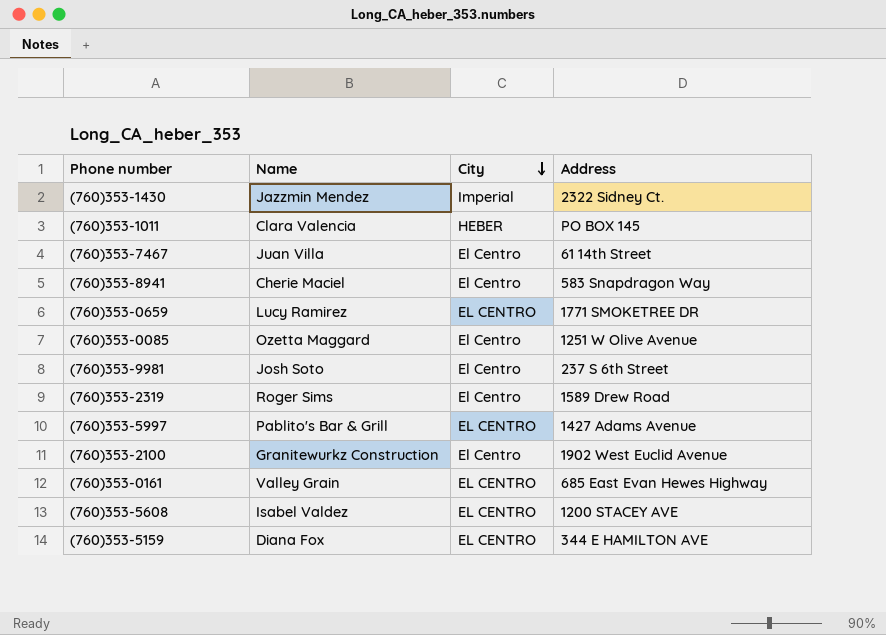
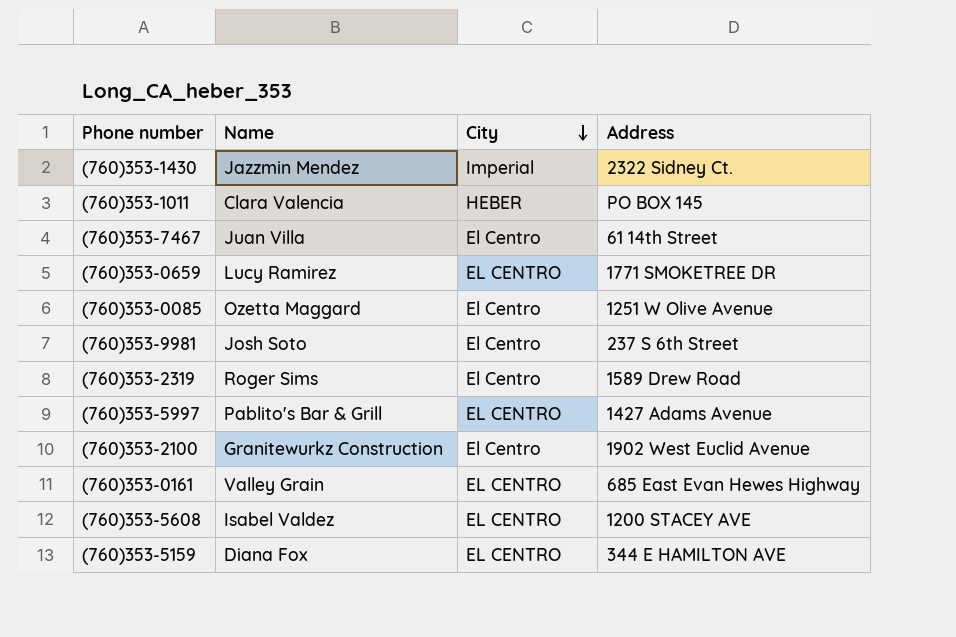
row (760)353-8941: Cherie Maciel | El Centro | 583 Snapdragon Way -> none

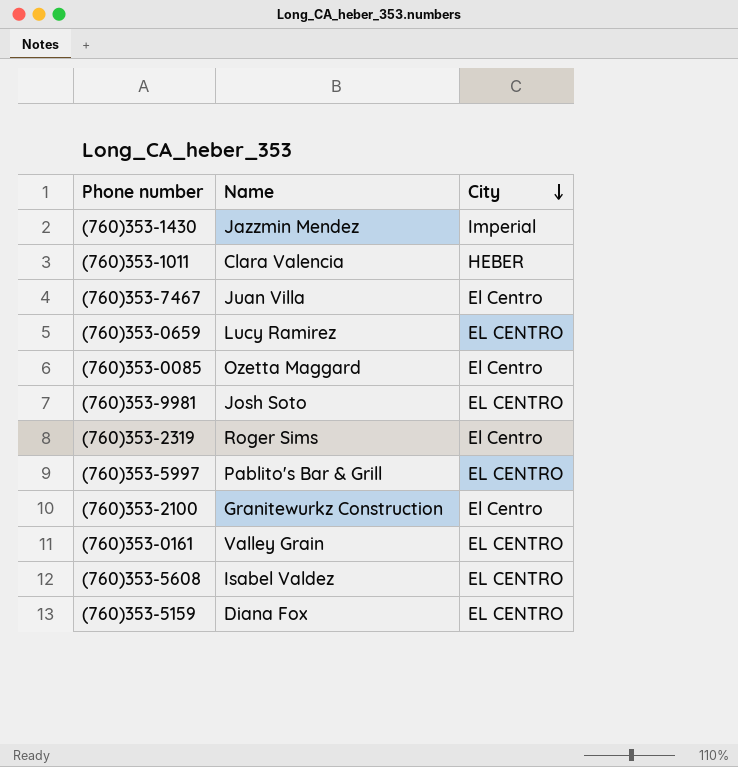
column Address | position: 4 -> none
(760)353-9981 | City: El Centro -> EL CENTRO

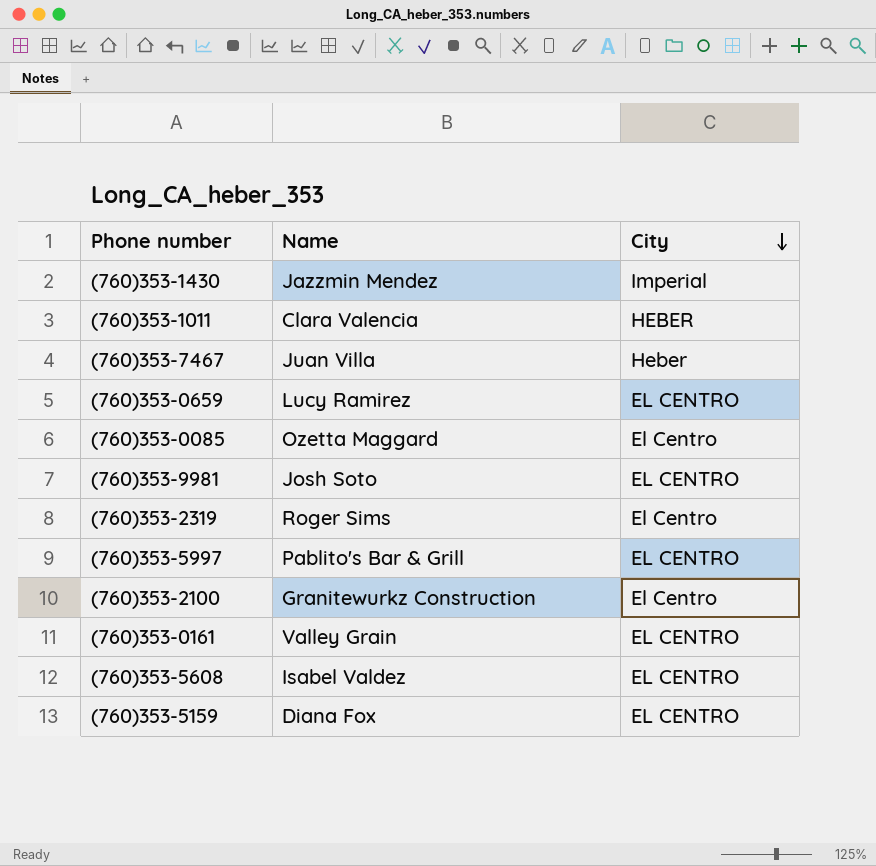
(760)353-7467 | City: El Centro -> Heber

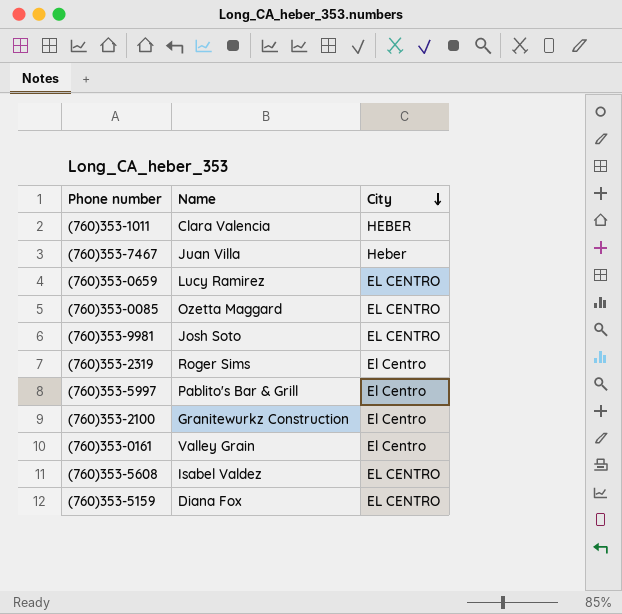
row (760)353-1430: Jazzmin Mendez | Imperial -> none
(760)353-0085 | City: El Centro -> EL CENTRO
(760)353-5997 | City: EL CENTRO -> El Centro
(760)353-0161 | City: EL CENTRO -> El Centro

